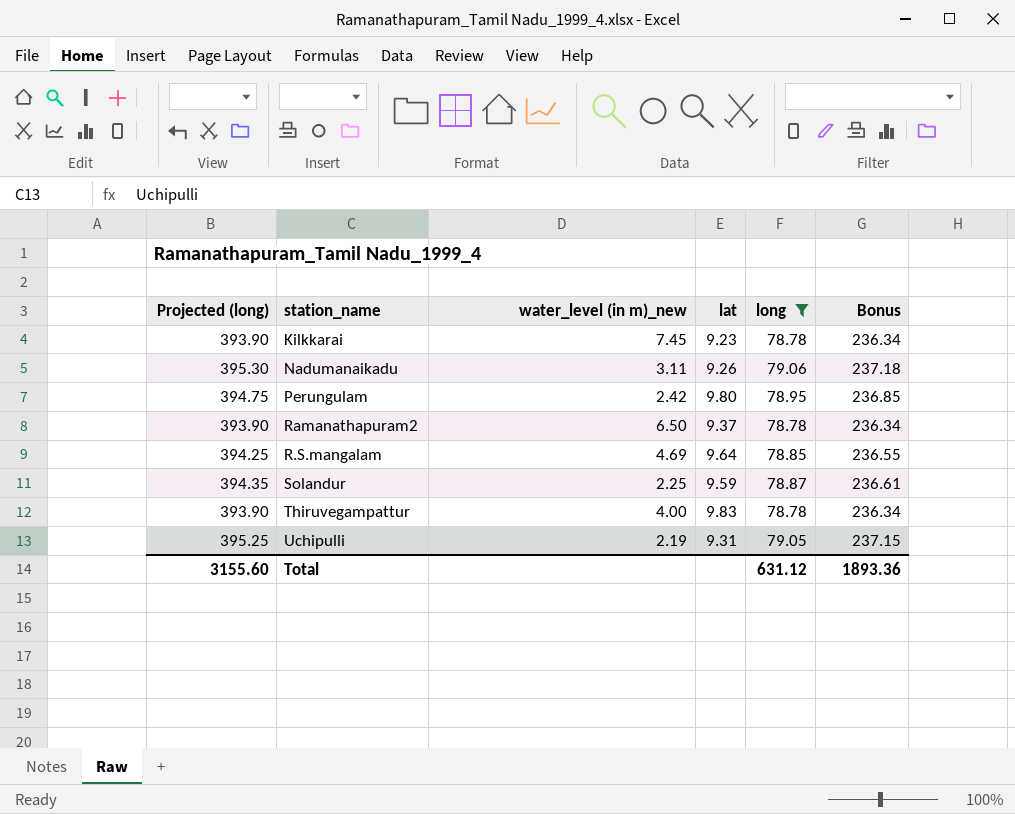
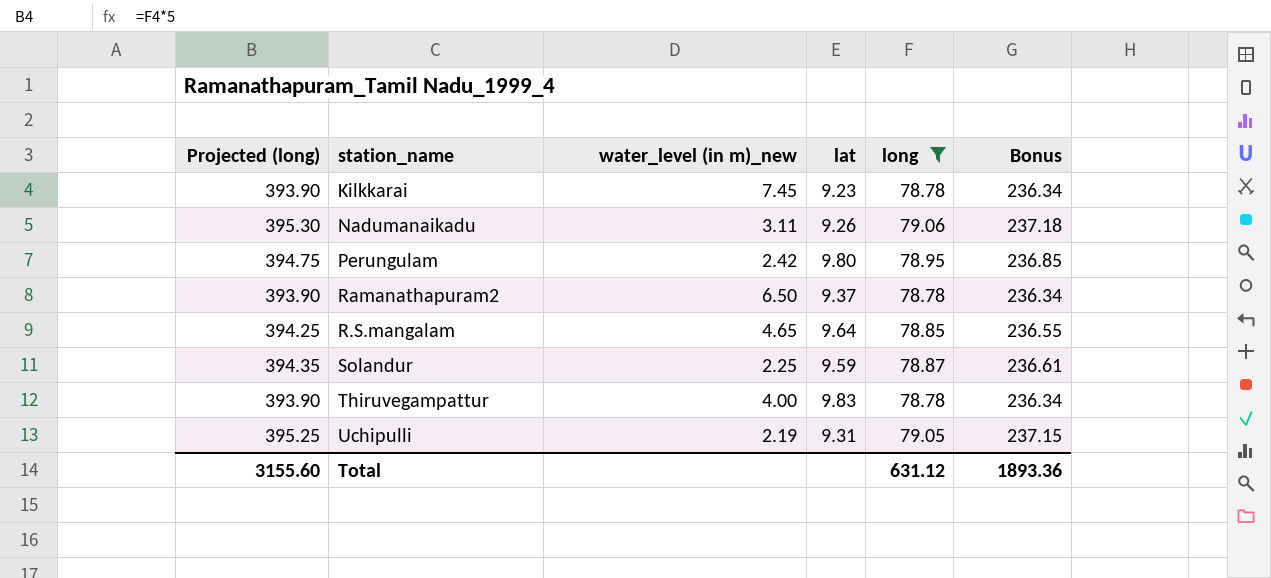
R.S.mangalam | water_level (in m)_new: 4.69 -> 4.65

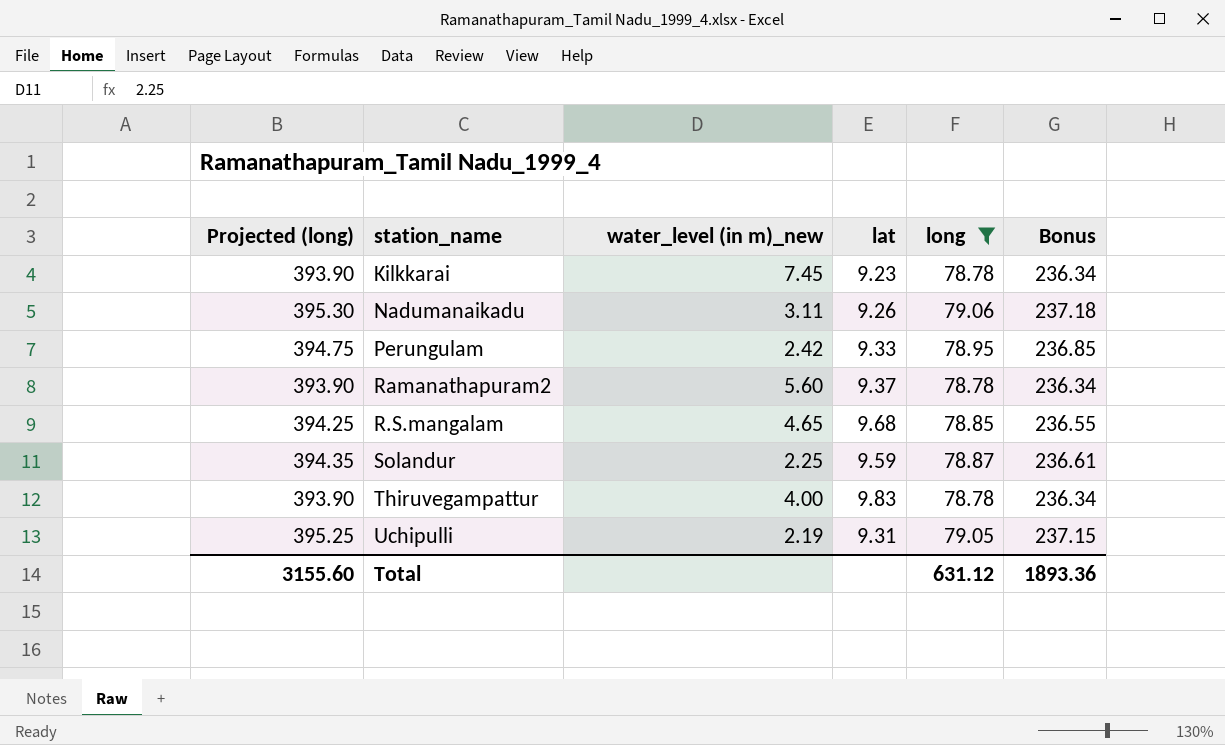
Perungulam | lat: 9.80 -> 9.33
Ramanathapuram2 | water_level (in m)_new: 6.50 -> 5.60
R.S.mangalam | lat: 9.64 -> 9.68

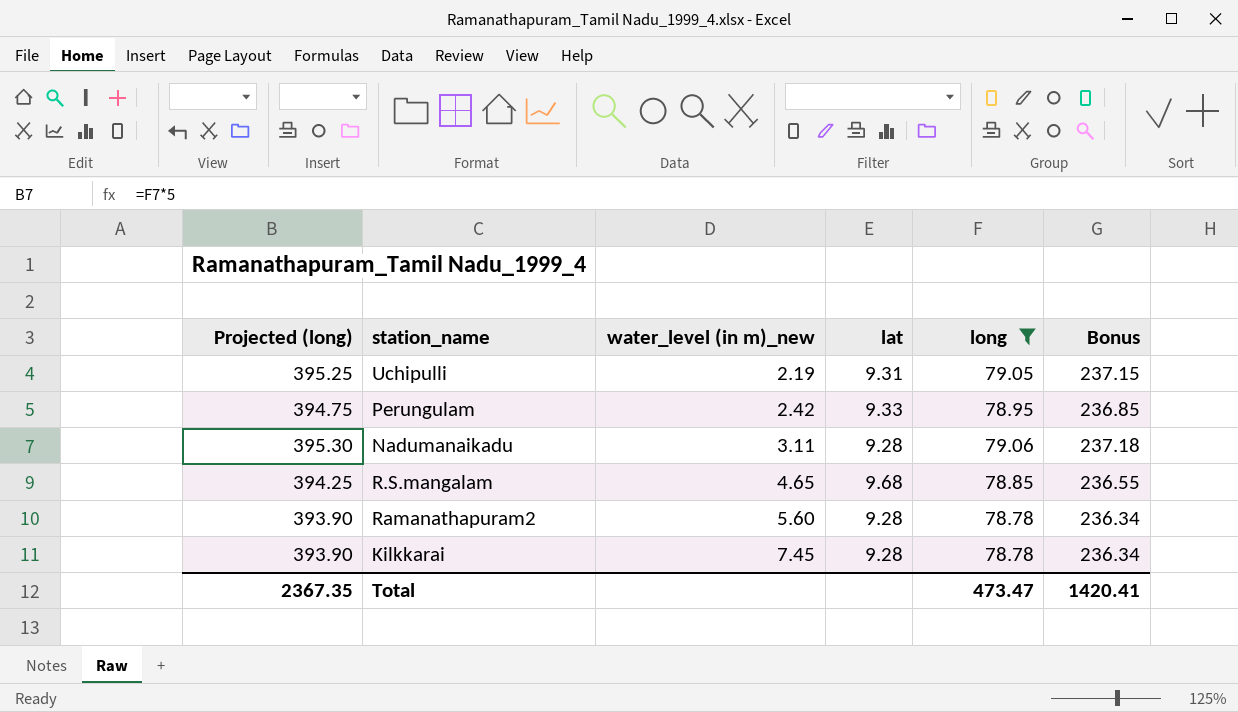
row order: none -> water_level (in m)_new ascending
row Solandur: 394.35 | 2.25 | 9.59 | 78.87 | 236.61 -> none
row Thiruvegampattur: 393.90 | 4.00 | 9.83 | 78.78 | 236.34 -> none
Nadumanaikadu | lat: 9.26 -> 9.28
Ramanathapuram2 | lat: 9.37 -> 9.28
Kilkkarai | lat: 9.23 -> 9.28
Total | Projected (long): 3155.60 -> 2367.35
Total | long: 631.12 -> 473.47
Total | Bonus: 1893.36 -> 1420.41

